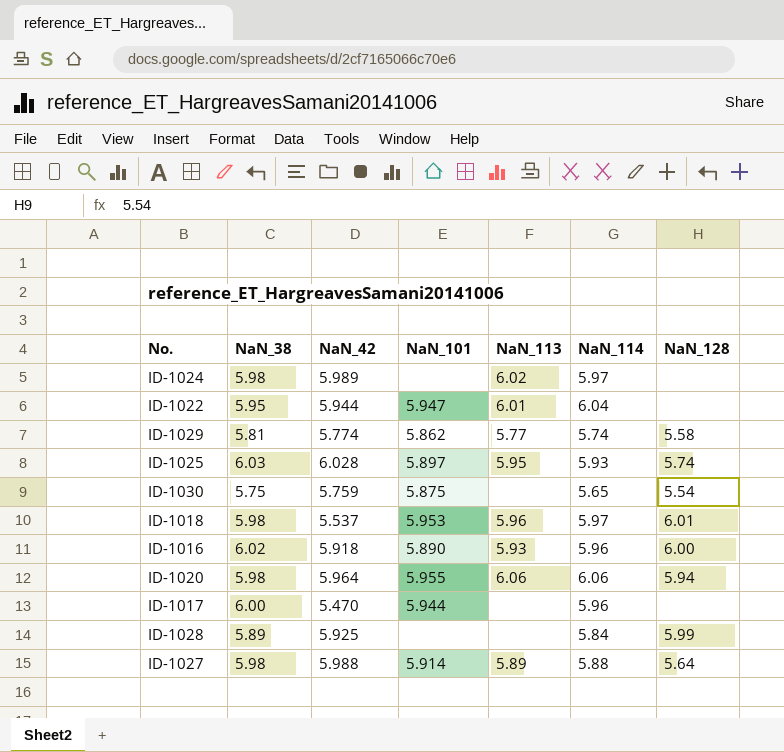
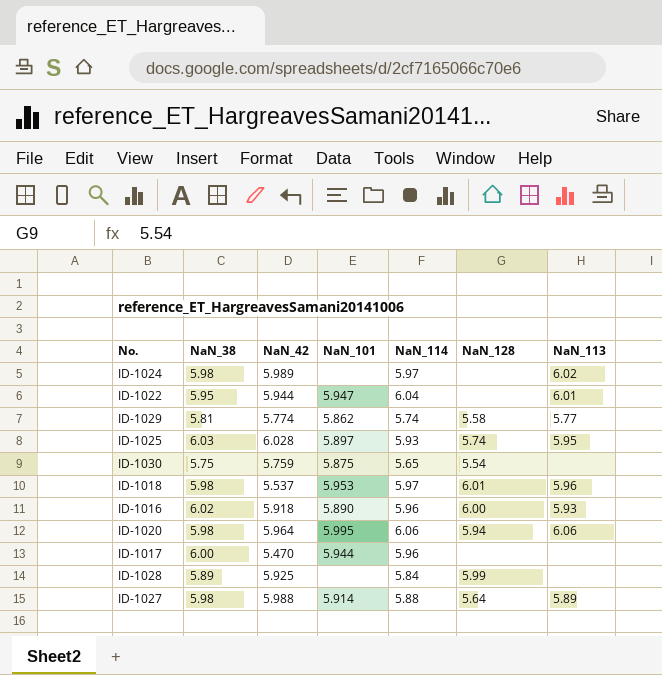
column NaN_113 | position: 5 -> 7
ID-1020 | NaN_101: 5.955 -> 5.995

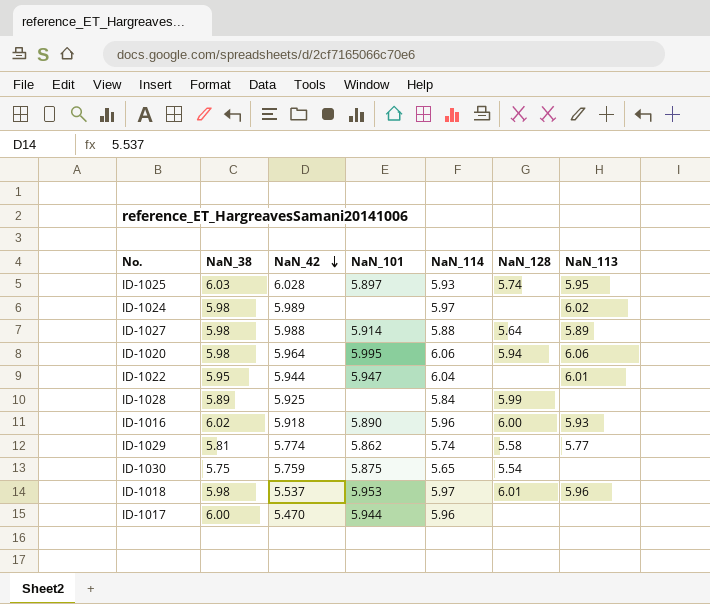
row order: none -> NaN_42 descending

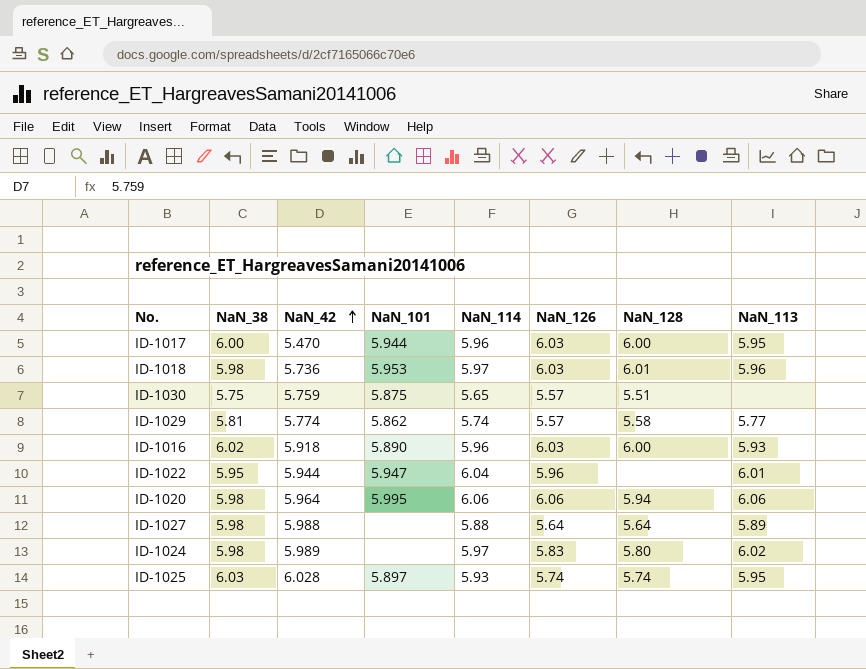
row order: NaN_42 descending -> NaN_42 ascending
column NaN_126 | position: none -> 6
row ID-1028: 5.89 | 5.925 | none | 5.84 | 5.99 | none -> none
ID-1017 | NaN_128: none -> 6.00
ID-1017 | NaN_113: none -> 5.95
ID-1018 | NaN_42: 5.537 -> 5.736
ID-1030 | NaN_128: 5.54 -> 5.51
ID-1027 | NaN_101: 5.914 -> none
ID-1024 | NaN_128: none -> 5.80

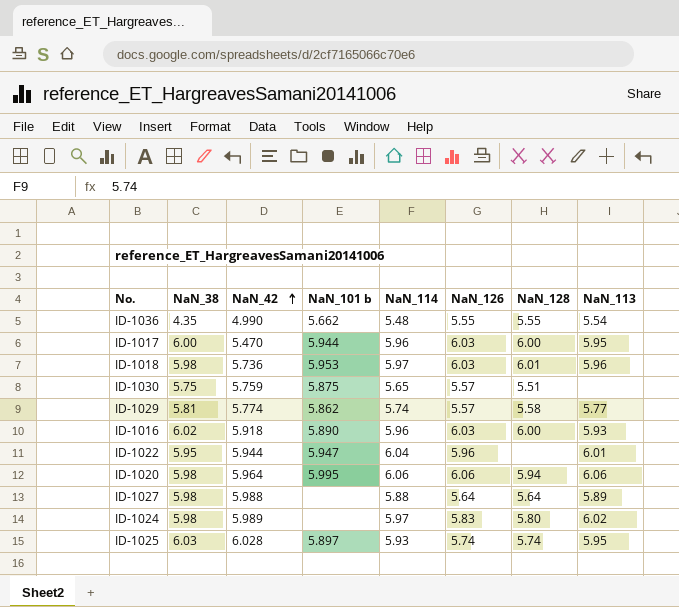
column name: NaN_101 -> NaN_101 b
row ID-1036: none -> 4.35 | 4.990 | 5.662 | 5.48 | 5.55 | 5.55 | 5.54

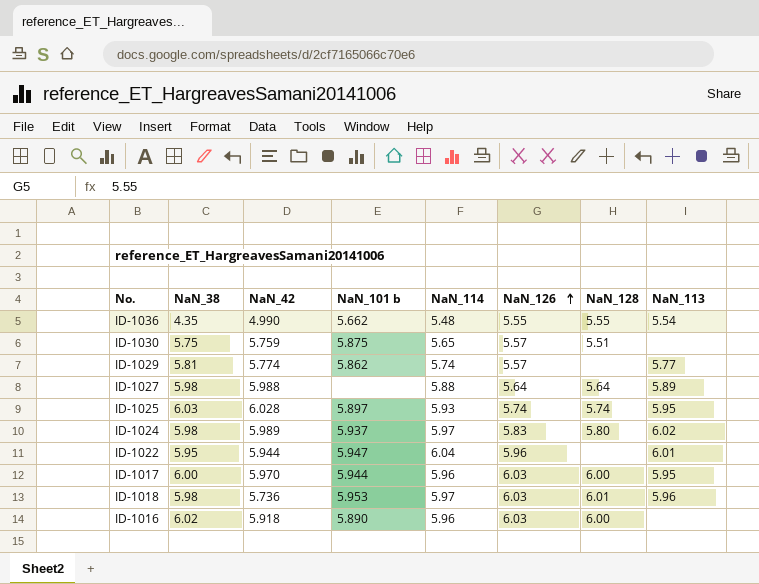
row order: NaN_42 ascending -> NaN_126 ascending
row ID-1020: 5.98 | 5.964 | 5.995 | 6.06 | 6.06 | 5.94 | 6.06 -> none
ID-1029 | NaN_128: 5.58 -> none
ID-1024 | NaN_101 b: none -> 5.937
ID-1017 | NaN_42: 5.470 -> 5.970
ID-1016 | NaN_113: 5.93 -> none

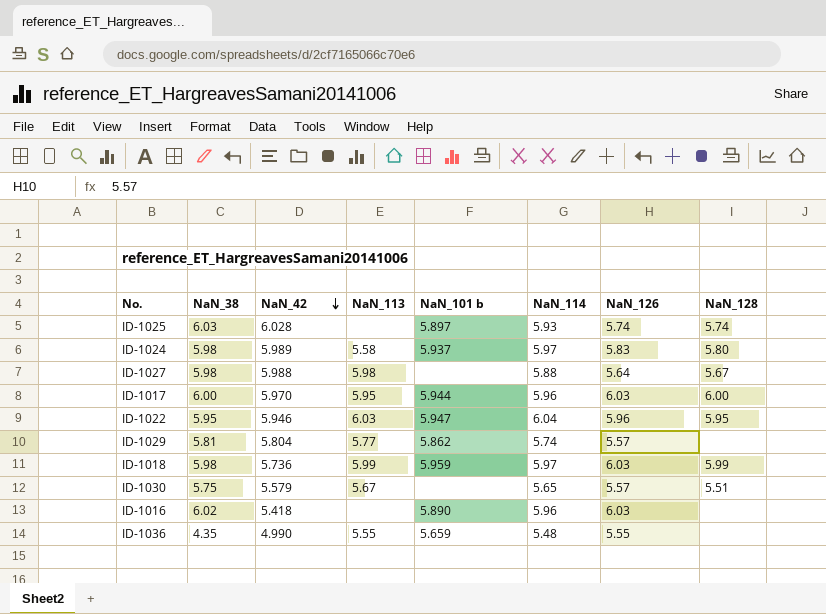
row order: NaN_126 ascending -> NaN_42 descending
column NaN_113 | position: 8 -> 4
ID-1025 | NaN_113: 5.95 -> none
ID-1024 | NaN_113: 6.02 -> 5.58
ID-1027 | NaN_113: 5.89 -> 5.98
ID-1027 | NaN_128: 5.64 -> 5.67
ID-1022 | NaN_42: 5.944 -> 5.946
ID-1022 | NaN_113: 6.01 -> 6.03
ID-1022 | NaN_128: none -> 5.95
ID-1029 | NaN_42: 5.774 -> 5.804
ID-1018 | NaN_113: 5.96 -> 5.99
ID-1018 | NaN_101 b: 5.953 -> 5.959
ID-1018 | NaN_128: 6.01 -> 5.99
ID-1030 | NaN_42: 5.759 -> 5.579
ID-1030 | NaN_113: none -> 5.67
ID-1030 | NaN_101 b: 5.875 -> none
ID-1016 | NaN_42: 5.918 -> 5.418
ID-1016 | NaN_128: 6.00 -> none
ID-1036 | NaN_113: 5.54 -> 5.55
ID-1036 | NaN_101 b: 5.662 -> 5.659
ID-1036 | NaN_128: 5.55 -> none

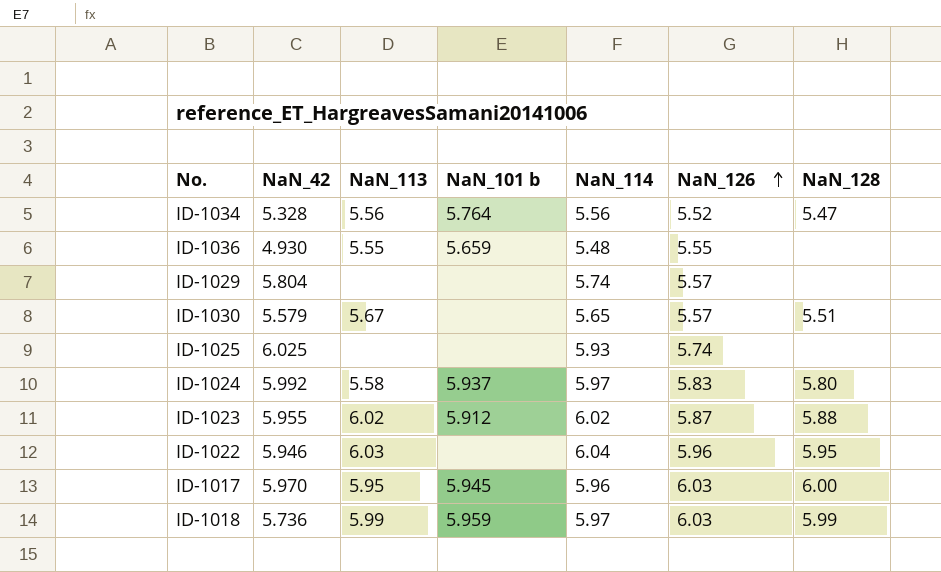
row order: NaN_42 descending -> NaN_126 ascending
column NaN_38 | position: 2 -> none
row ID-1027: 5.98 | 5.988 | 5.98 | none | 5.88 | 5.64 | 5.67 -> none
row ID-1016: 6.02 | 5.418 | none | 5.890 | 5.96 | 6.03 | none -> none
row ID-1034: none -> 5.328 | 5.56 | 5.764 | 5.56 | 5.52 | 5.47
ID-1036 | NaN_42: 4.990 -> 4.930
ID-1029 | NaN_113: 5.77 -> none
ID-1029 | NaN_101 b: 5.862 -> none
ID-1025 | NaN_42: 6.028 -> 6.025
ID-1025 | NaN_101 b: 5.897 -> none
ID-1025 | NaN_128: 5.74 -> none
ID-1024 | NaN_42: 5.989 -> 5.992
row ID-1023: none -> 5.955 | 6.02 | 5.912 | 6.02 | 5.87 | 5.88
ID-1022 | NaN_101 b: 5.947 -> none
ID-1017 | NaN_101 b: 5.944 -> 5.945

